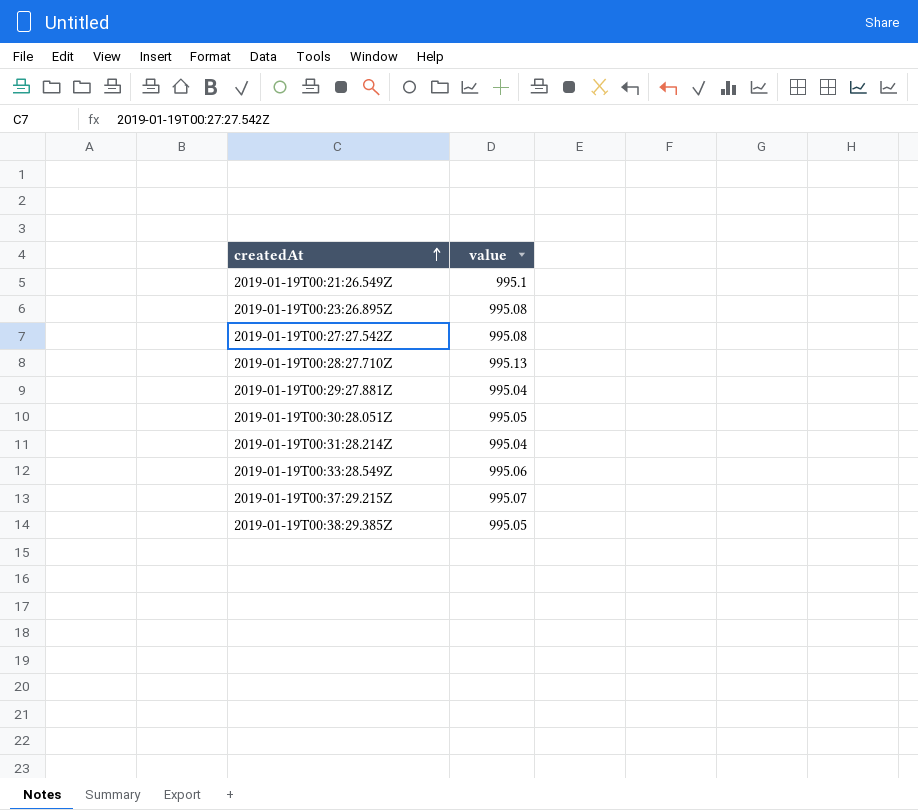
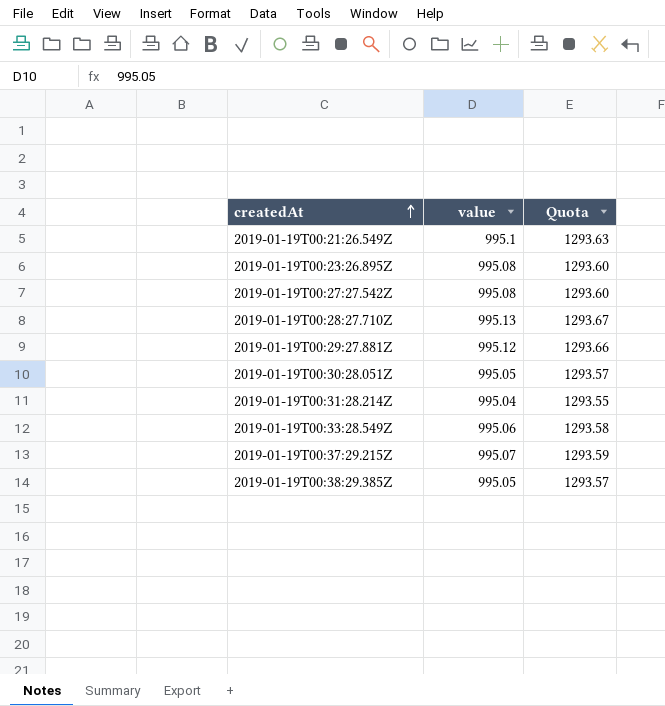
column Quota | formula: none -> [value] * 1.3
2019-01-19T00:29:27.881Z | value: 995.04 -> 995.12

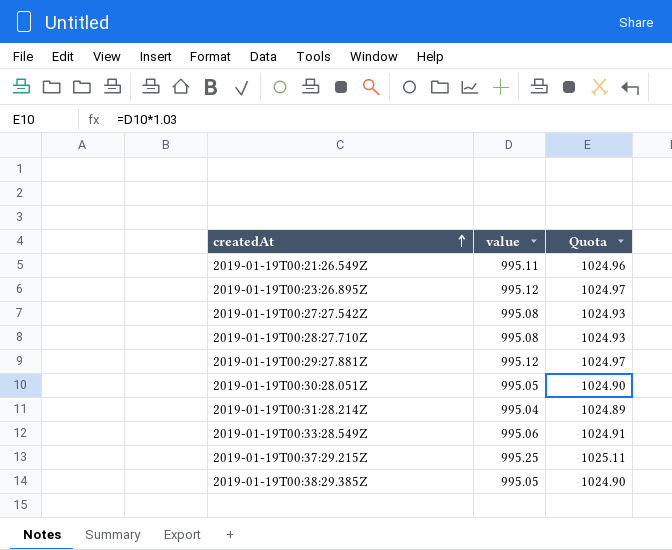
column Quota | formula: [value] * 1.3 -> [value] * 1.03
2019-01-19T00:21:26.549Z | value: 995.1 -> 995.11
2019-01-19T00:23:26.895Z | value: 995.08 -> 995.12
2019-01-19T00:28:27.710Z | value: 995.13 -> 995.08
2019-01-19T00:37:29.215Z | value: 995.07 -> 995.25

